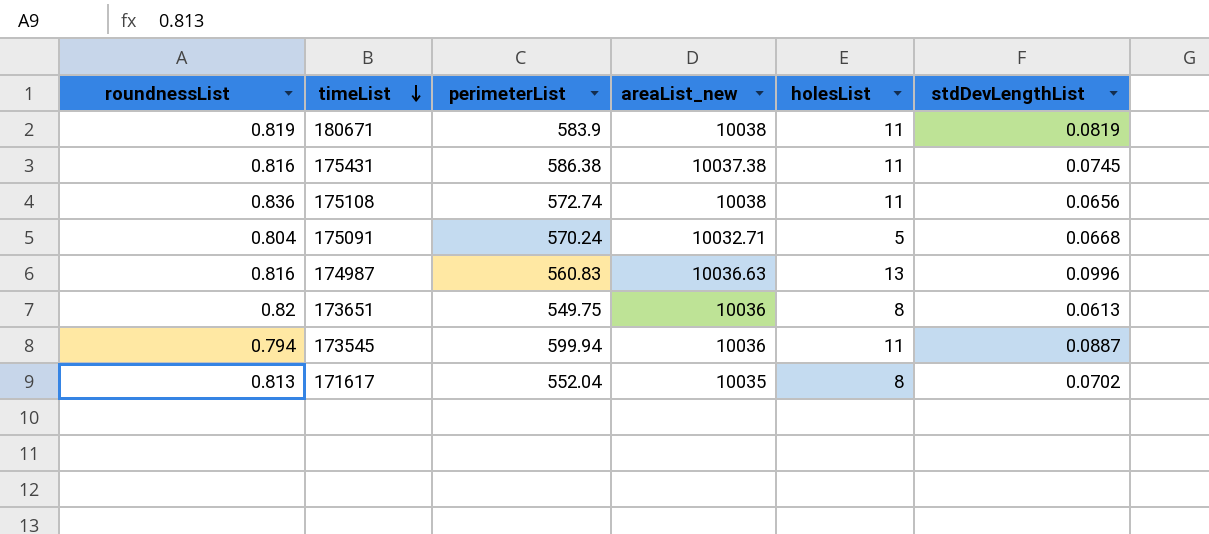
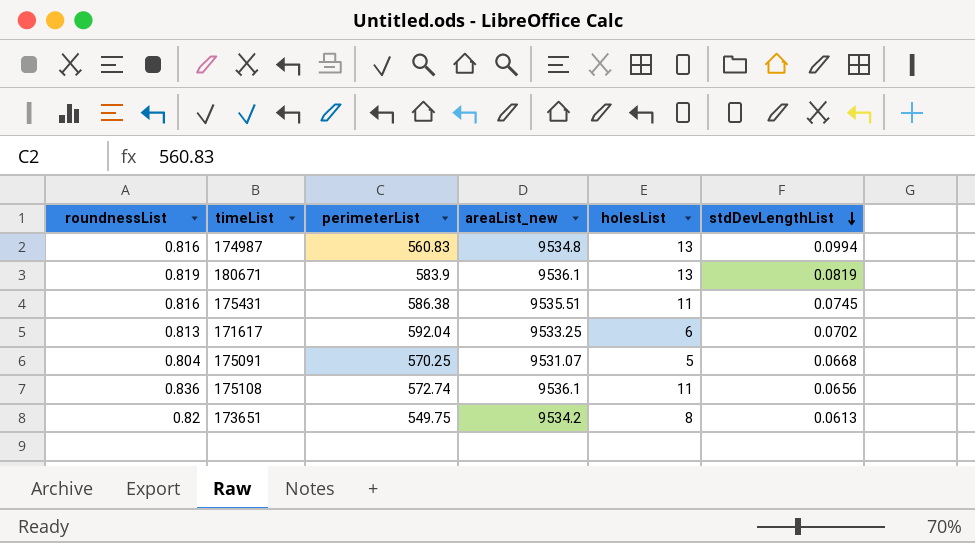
row order: timeList descending -> stdDevLengthList descending
row 173545: 0.794 | 599.94 | 10036 | 11 | 0.0887 -> none
174987 | areaList_new: 10036.63 -> 9534.8
174987 | stdDevLengthList: 0.0996 -> 0.0994
180671 | areaList_new: 10038 -> 9536.1
180671 | holesList: 11 -> 13
175431 | areaList_new: 10037.38 -> 9535.51
171617 | perimeterList: 552.04 -> 592.04
171617 | areaList_new: 10035 -> 9533.25
171617 | holesList: 8 -> 6
175091 | perimeterList: 570.24 -> 570.25
175091 | areaList_new: 10032.71 -> 9531.07
175108 | areaList_new: 10038 -> 9536.1
173651 | areaList_new: 10036 -> 9534.2

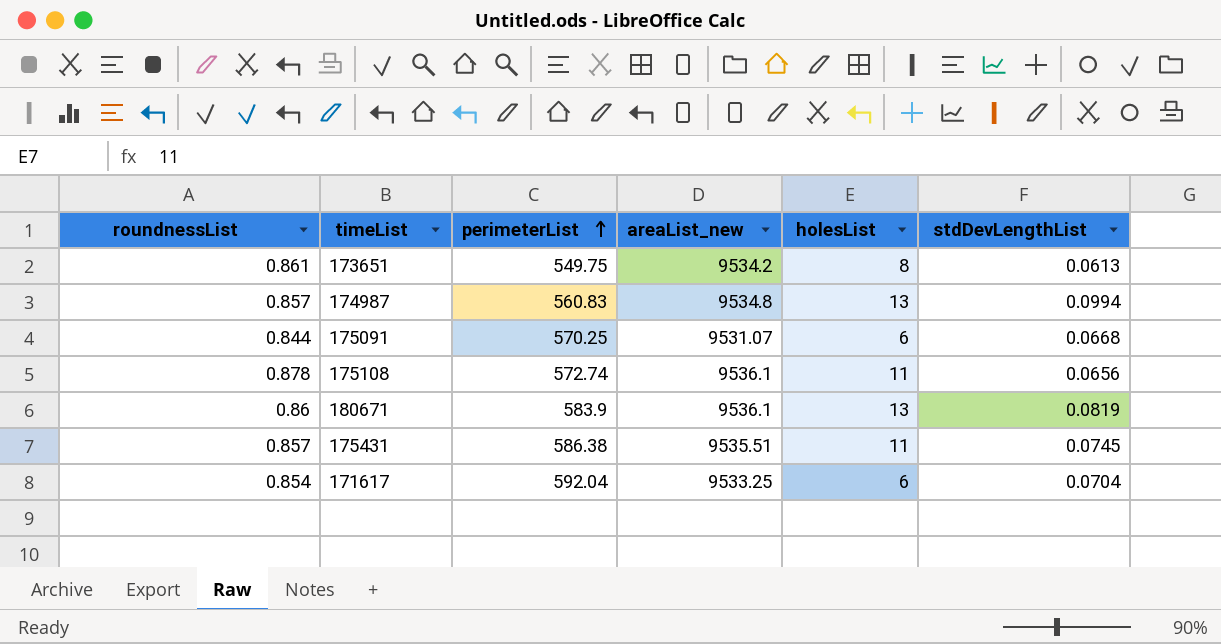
row order: stdDevLengthList descending -> perimeterList ascending
173651 | roundnessList: 0.82 -> 0.861
174987 | roundnessList: 0.816 -> 0.857
175091 | roundnessList: 0.804 -> 0.844
175091 | holesList: 5 -> 6
175108 | roundnessList: 0.836 -> 0.878
180671 | roundnessList: 0.819 -> 0.86
175431 | roundnessList: 0.816 -> 0.857
171617 | roundnessList: 0.813 -> 0.854
171617 | stdDevLengthList: 0.0702 -> 0.0704

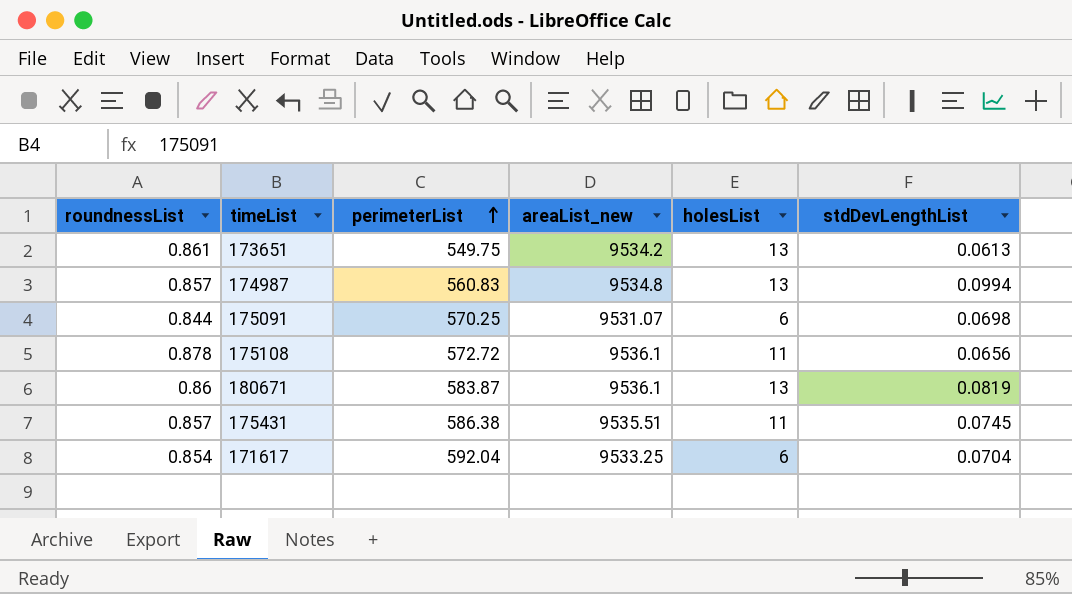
173651 | holesList: 8 -> 13
175091 | stdDevLengthList: 0.0668 -> 0.0698
175108 | perimeterList: 572.74 -> 572.72
180671 | perimeterList: 583.9 -> 583.87

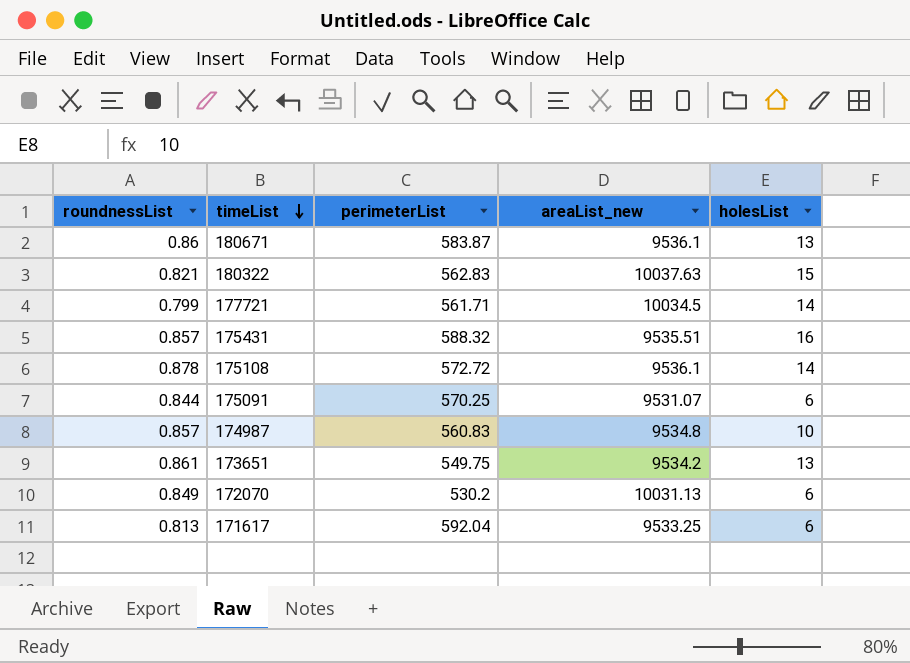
row order: perimeterList ascending -> timeList descending
column stdDevLengthList | position: 6 -> none
row 180322: none -> 0.821 | 562.83 | 10037.63 | 15
row 177721: none -> 0.799 | 561.71 | 10034.5 | 14
175431 | perimeterList: 586.38 -> 588.32
175431 | holesList: 11 -> 16
175108 | holesList: 11 -> 14
174987 | holesList: 13 -> 10
row 172070: none -> 0.849 | 530.2 | 10031.13 | 6
171617 | roundnessList: 0.854 -> 0.813

